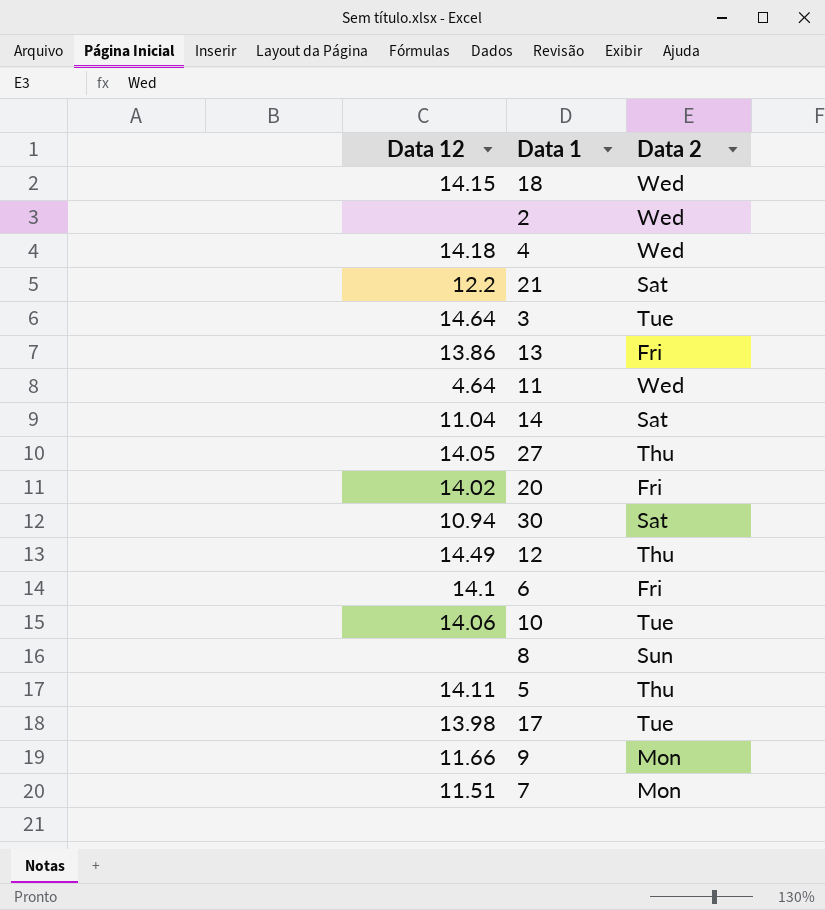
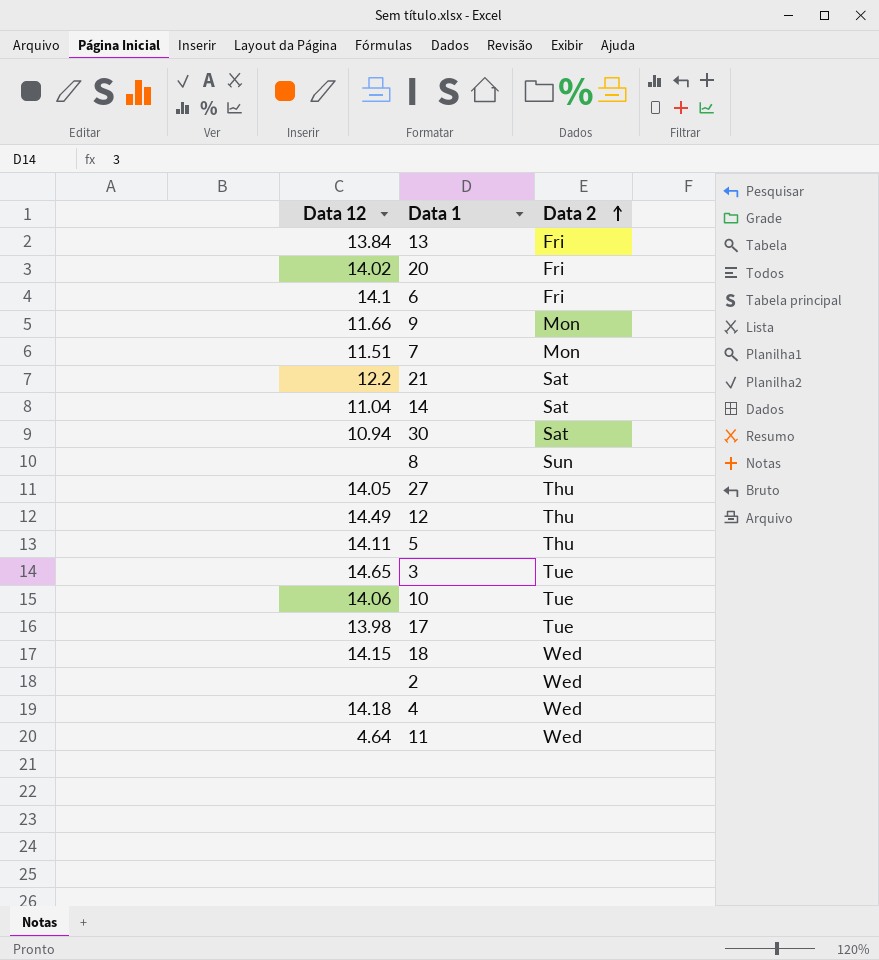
row order: none -> Data 2 ascending
13 | Data 12: 13.86 -> 13.84
3 | Data 12: 14.64 -> 14.65

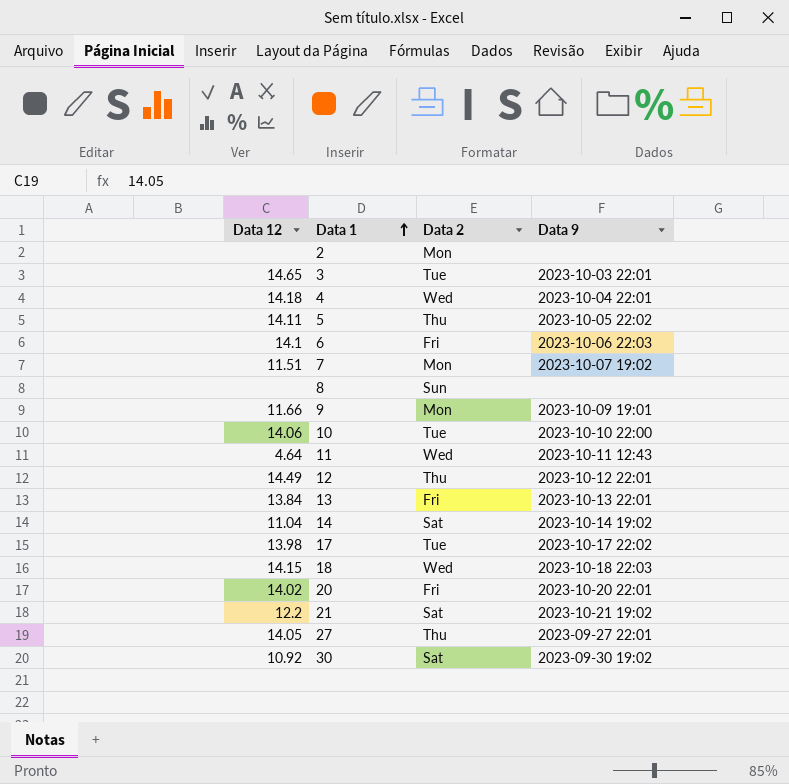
row order: Data 2 ascending -> Data 1 ascending
column Data 9 | position: none -> 4
2 | Data 2: Wed -> Mon
30 | Data 12: 10.94 -> 10.92

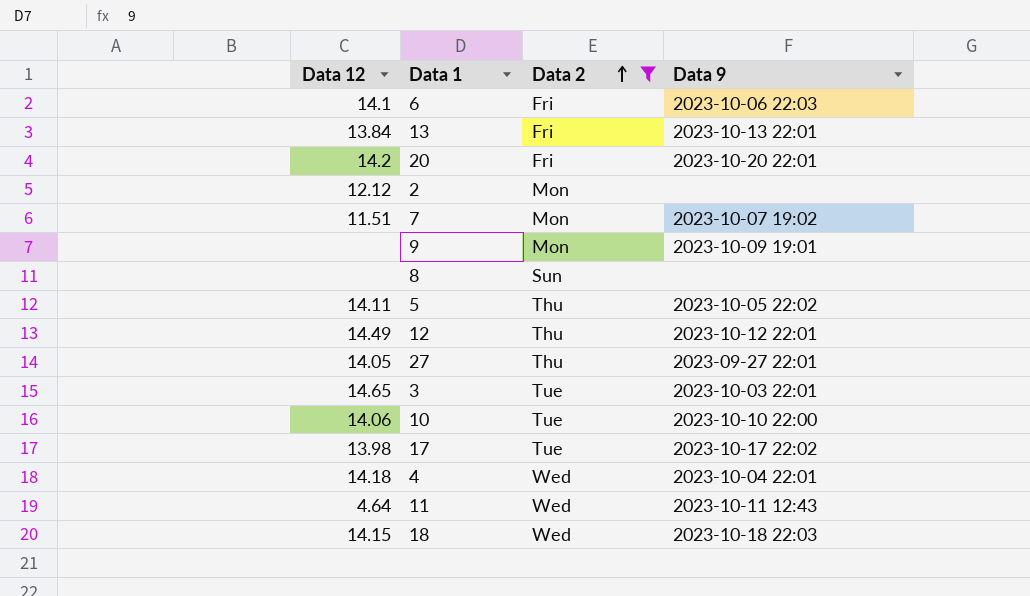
filter: none -> Data 2 != Sat
row order: Data 1 ascending -> Data 2 ascending
20 | Data 12: 14.02 -> 14.2
2 | Data 12: none -> 12.12
9 | Data 12: 11.66 -> none

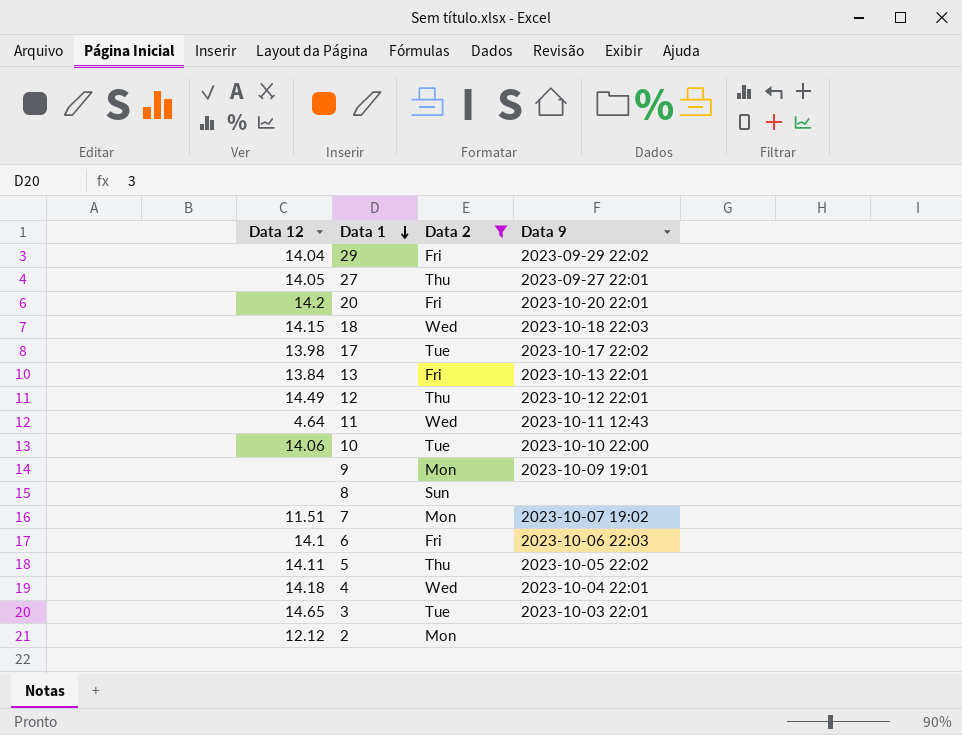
row order: Data 2 ascending -> Data 1 descending
row 29: none -> 14.04 | Fri | 2023-09-29 22:02

